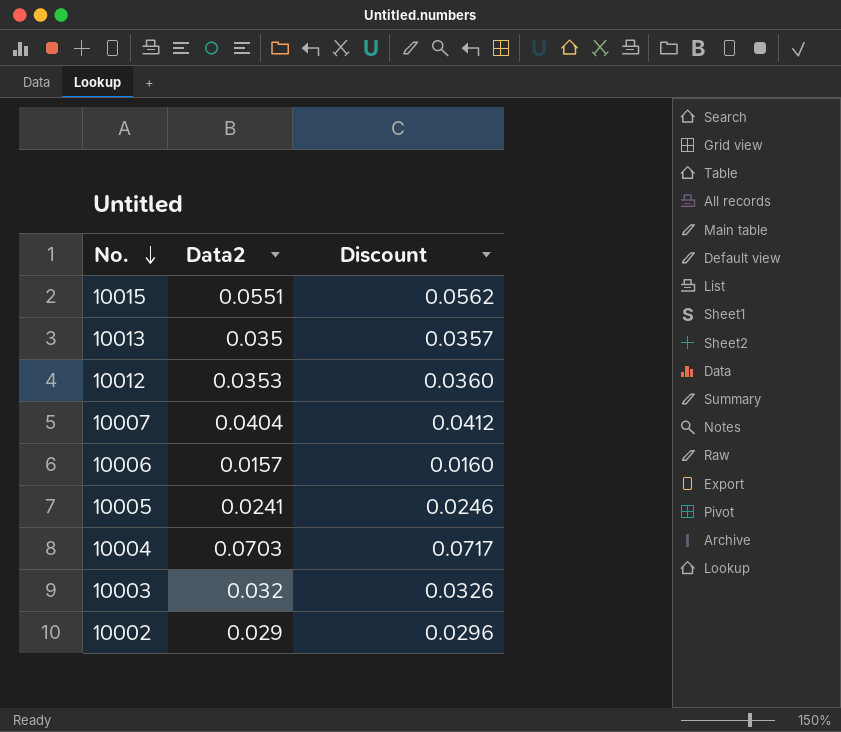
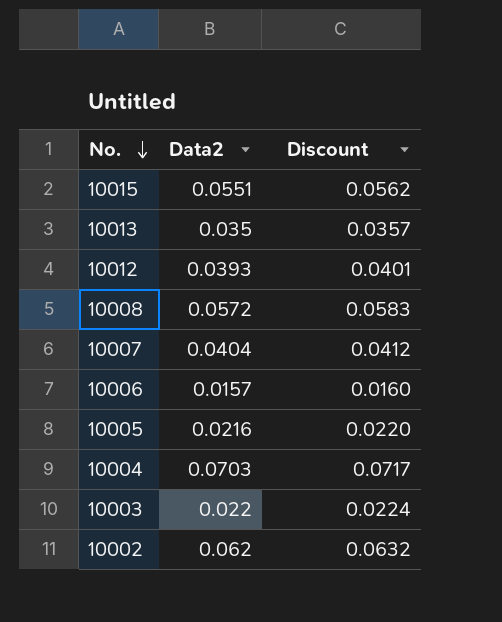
10012 | Data2: 0.0353 -> 0.0393
10012 | Discount: 0.0360 -> 0.0401
row 10008: none -> 0.0572 | 0.0583
10005 | Data2: 0.0241 -> 0.0216
10005 | Discount: 0.0246 -> 0.0220
10003 | Data2: 0.032 -> 0.022
10003 | Discount: 0.0326 -> 0.0224
10002 | Data2: 0.029 -> 0.062
10002 | Discount: 0.0296 -> 0.0632

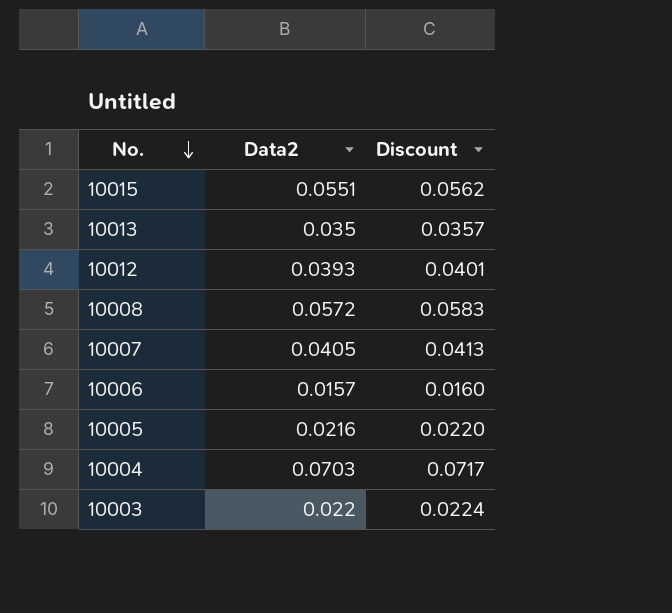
row 10002: 0.062 | 0.0632 -> none
10007 | Data2: 0.0404 -> 0.0405
10007 | Discount: 0.0412 -> 0.0413

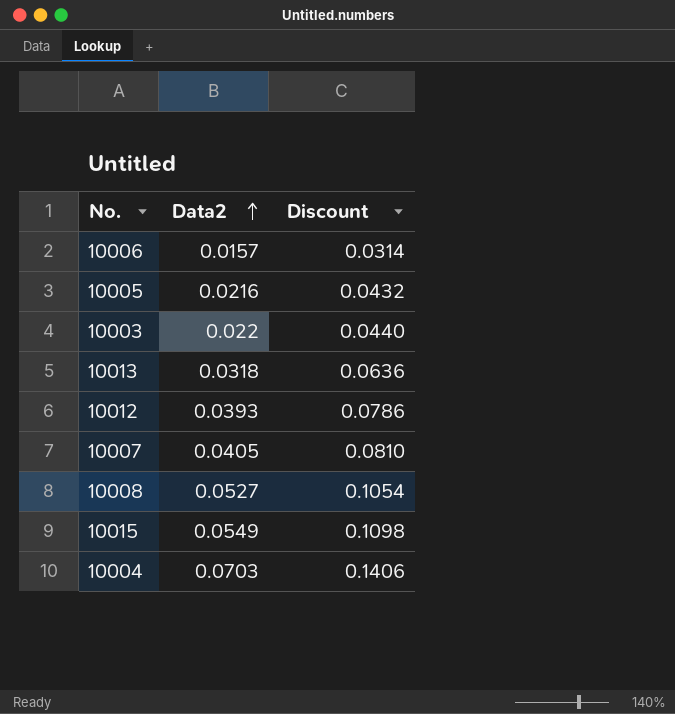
row order: No. descending -> Data2 ascending
column Discount | formula: [Data2] * 1.02 -> [Data2] * 2
10013 | Data2: 0.035 -> 0.0318
10008 | Data2: 0.0572 -> 0.0527
10015 | Data2: 0.0551 -> 0.0549

